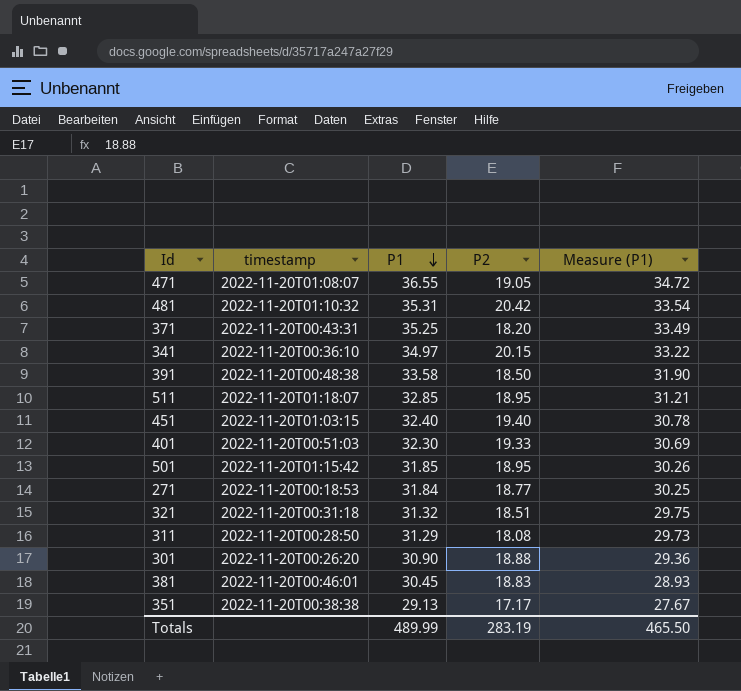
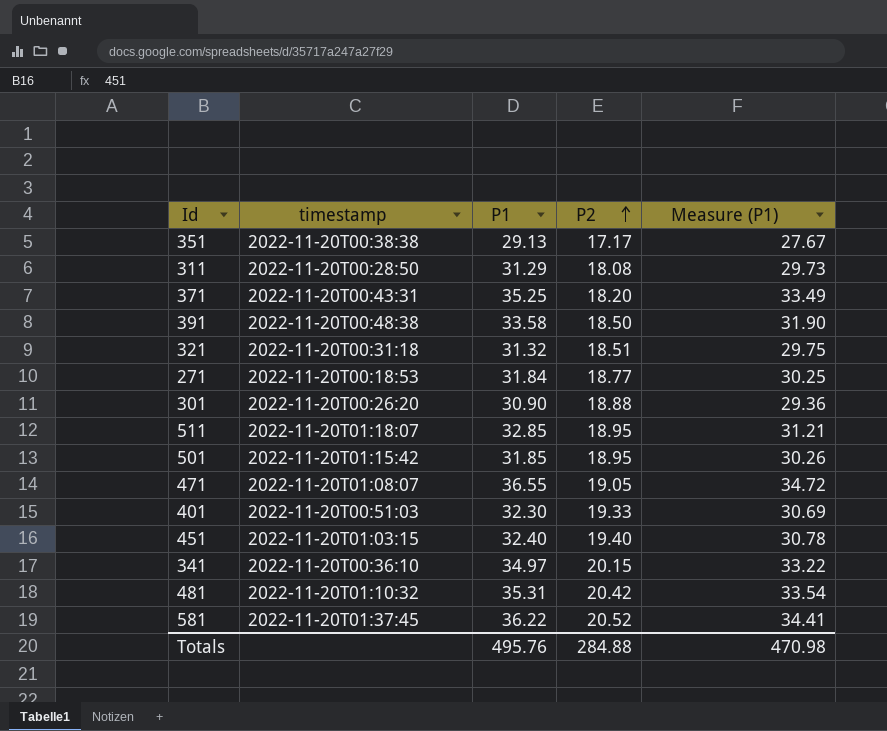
row order: P1 descending -> P2 ascending
row 381: 2022-11-20T00:46:01 | 30.45 | 18.83 | 28.93 -> none
row 581: none -> 2022-11-20T01:37:45 | 36.22 | 20.52 | 34.41
Totals | P1: 489.99 -> 495.76
Totals | P2: 283.19 -> 284.88
Totals | Measure (P1): 465.50 -> 470.98

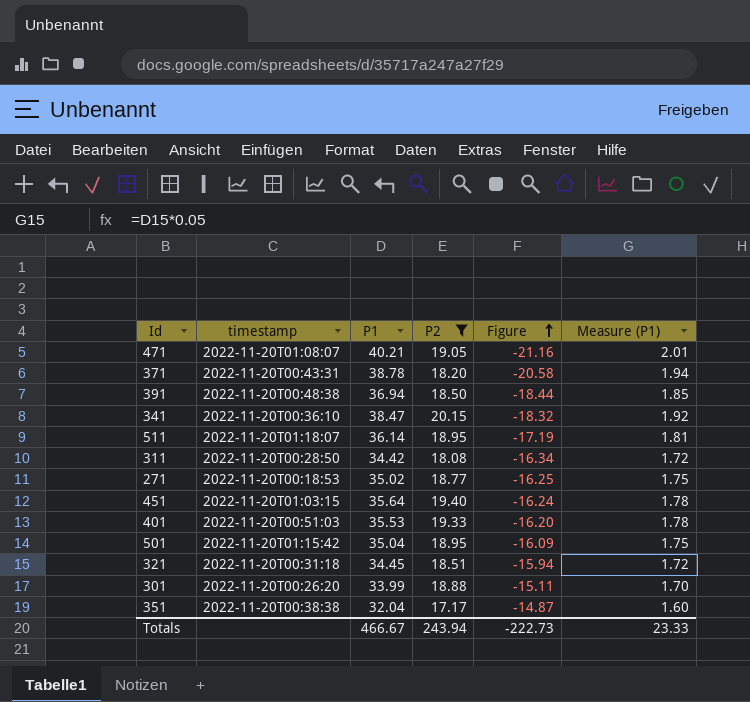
filter: none -> P2 <= 20.15
row order: P2 ascending -> Figure ascending
column Figure | formula: none -> [P2] - [P1]
column Measure (P1) | formula: [P1] * 0.95 -> [P1] * 0.05
471 | P1: 36.55 -> 40.21
371 | P1: 35.25 -> 38.78
391 | P1: 33.58 -> 36.94
341 | P1: 34.97 -> 38.47
511 | P1: 32.85 -> 36.14
311 | P1: 31.29 -> 34.42
271 | P1: 31.84 -> 35.02
451 | P1: 32.40 -> 35.64
401 | P1: 32.30 -> 35.53
501 | P1: 31.85 -> 35.04
321 | P1: 31.32 -> 34.45
301 | P1: 30.90 -> 33.99
351 | P1: 29.13 -> 32.04
Totals | P1: 495.76 -> 466.67
Totals | P2: 284.88 -> 243.94
Totals | Measure (P1): 470.98 -> 23.33

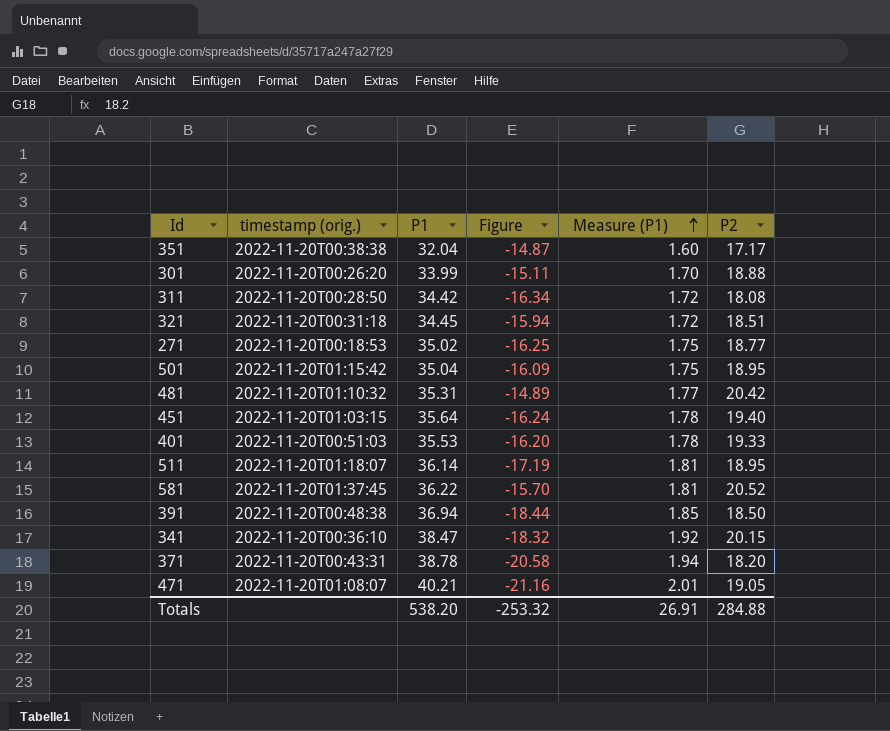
filter: P2 <= 20.15 -> none
row order: Figure ascending -> Measure (P1) ascending
column name: timestamp -> timestamp (orig.)
column P2 | position: 4 -> 6
Totals | P1: 466.67 -> 538.20
Totals | Figure: -222.73 -> -253.32
Totals | Measure (P1): 23.33 -> 26.91
Totals | P2: 243.94 -> 284.88

